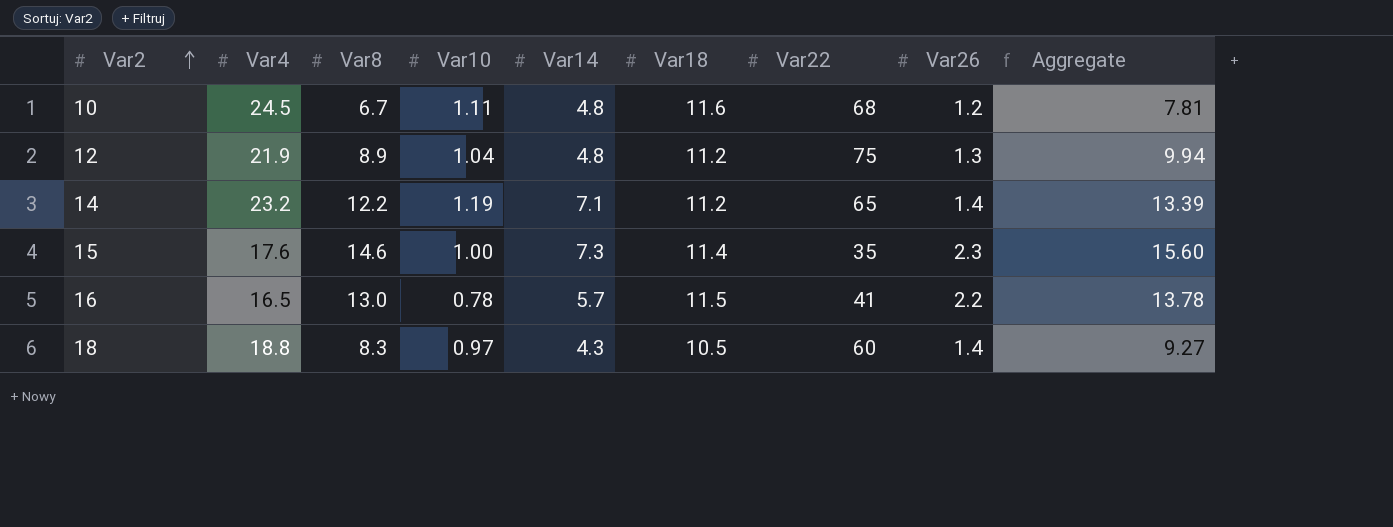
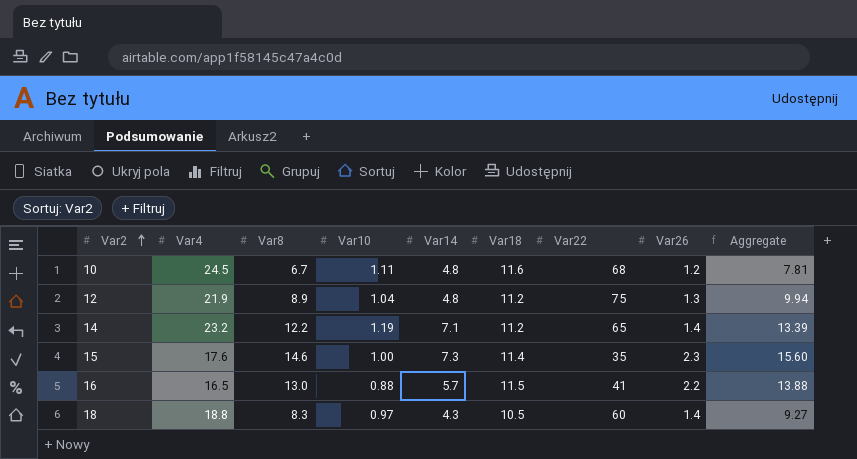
16 | Var10: 0.78 -> 0.88
16 | Aggregate: 13.78 -> 13.88

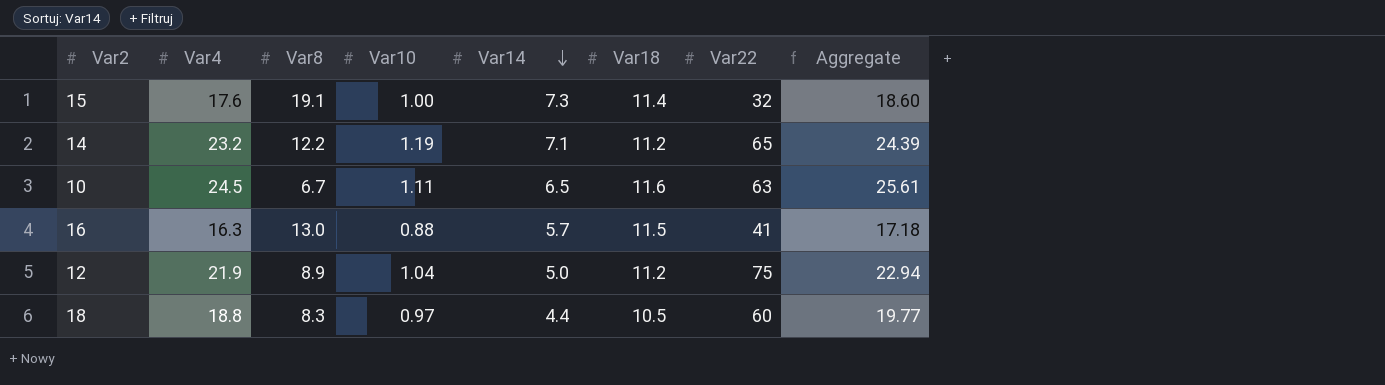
row order: Var2 ascending -> Var14 descending
column Var26 | position: 8 -> none
column Aggregate | formula: [Var8] + [Var10] -> [Var4] + [Var10]
15 | Var8: 14.6 -> 19.1
15 | Var22: 35 -> 32
10 | Var14: 4.8 -> 6.5
10 | Var22: 68 -> 63
16 | Var4: 16.5 -> 16.3
12 | Var14: 4.8 -> 5.0
18 | Var14: 4.3 -> 4.4

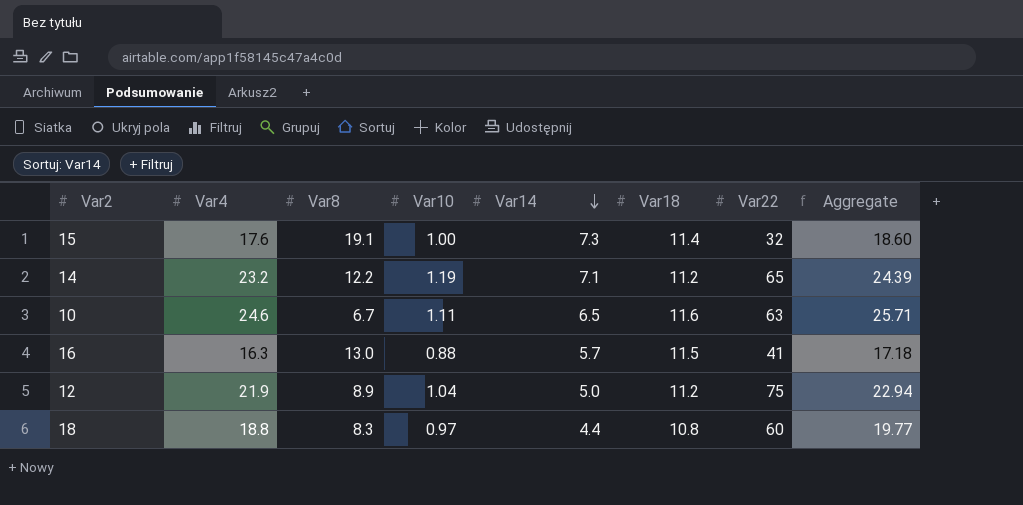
10 | Var4: 24.5 -> 24.6
10 | Aggregate: 25.61 -> 25.71
18 | Var18: 10.5 -> 10.8

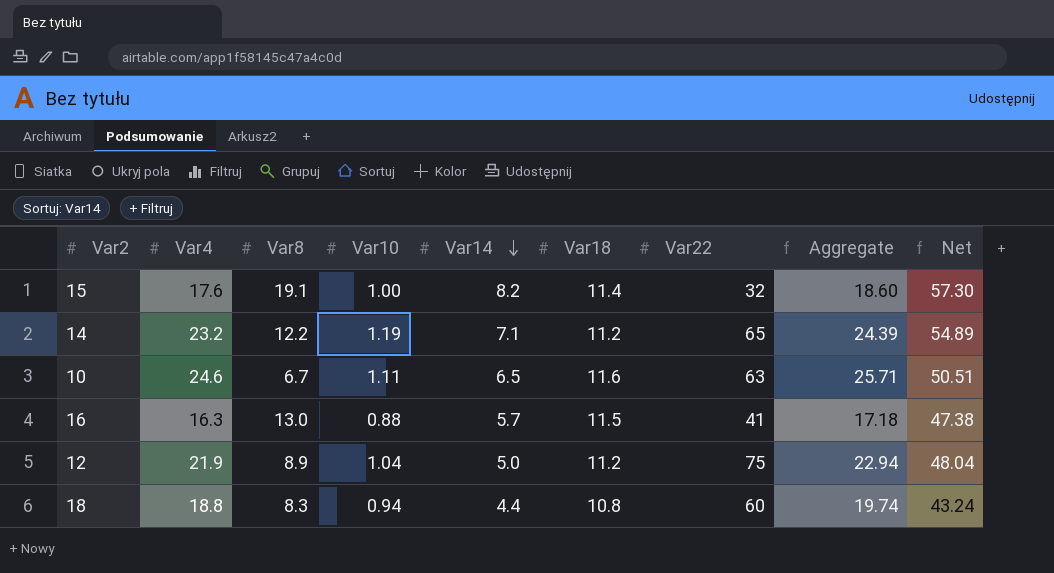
column Net | formula: none -> [Var4] + [Var8] + [Var10] + [Var14] + [Var18]
15 | Var14: 7.3 -> 8.2
18 | Var10: 0.97 -> 0.94
18 | Aggregate: 19.77 -> 19.74

